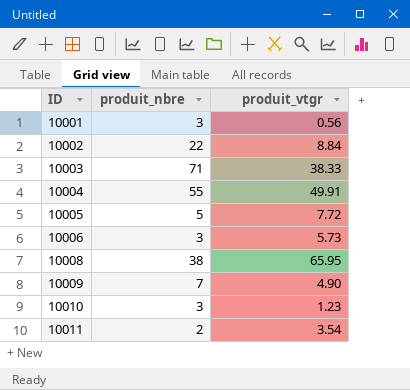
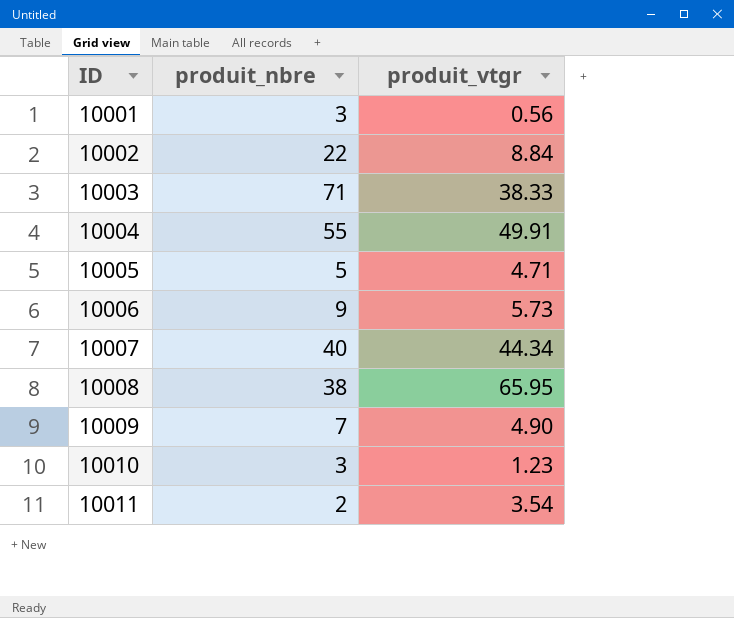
10005 | produit_vtgr: 7.72 -> 4.71
10006 | produit_nbre: 3 -> 9
row 10007: none -> 40 | 44.34

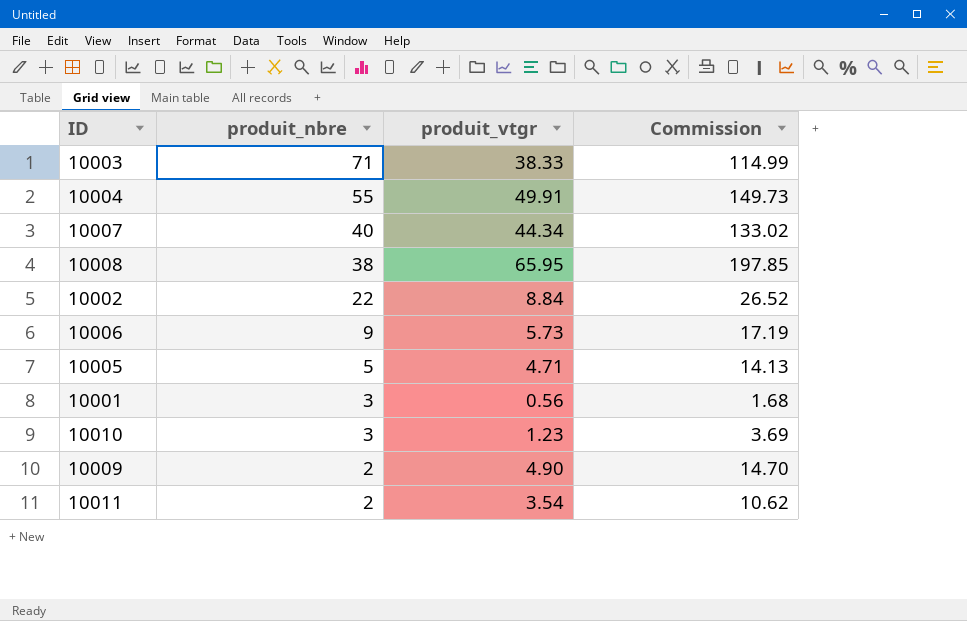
row order: ID ascending -> produit_nbre descending
column Commission | formula: none -> [produit_vtgr] * 3
10009 | produit_nbre: 7 -> 2

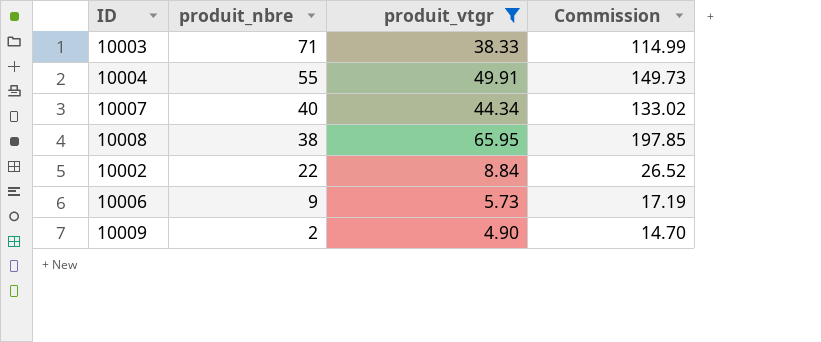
filter: none -> produit_vtgr >= 4.90

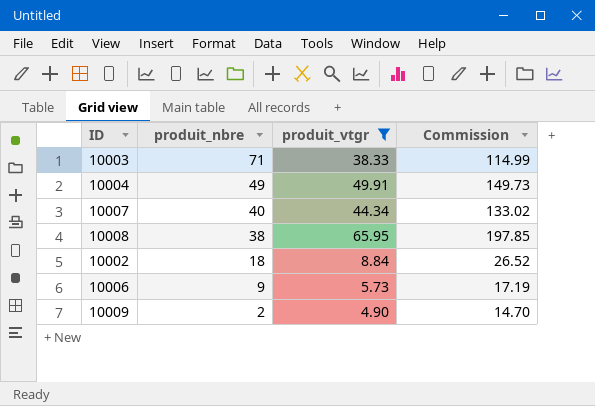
10004 | produit_nbre: 55 -> 49
10002 | produit_nbre: 22 -> 18

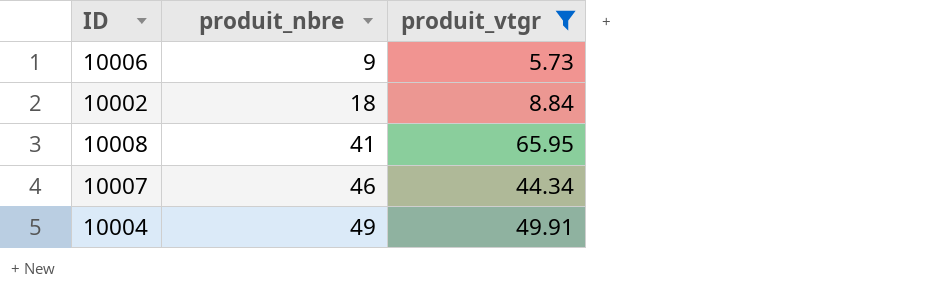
row order: produit_nbre descending -> produit_nbre ascending
column Commission | formula: [produit_vtgr] * 3 -> none
row 10003: 71 | 38.33 | 114.99 -> none
row 10009: 2 | 4.90 | 14.70 -> none
10008 | produit_nbre: 38 -> 41
10007 | produit_nbre: 40 -> 46

